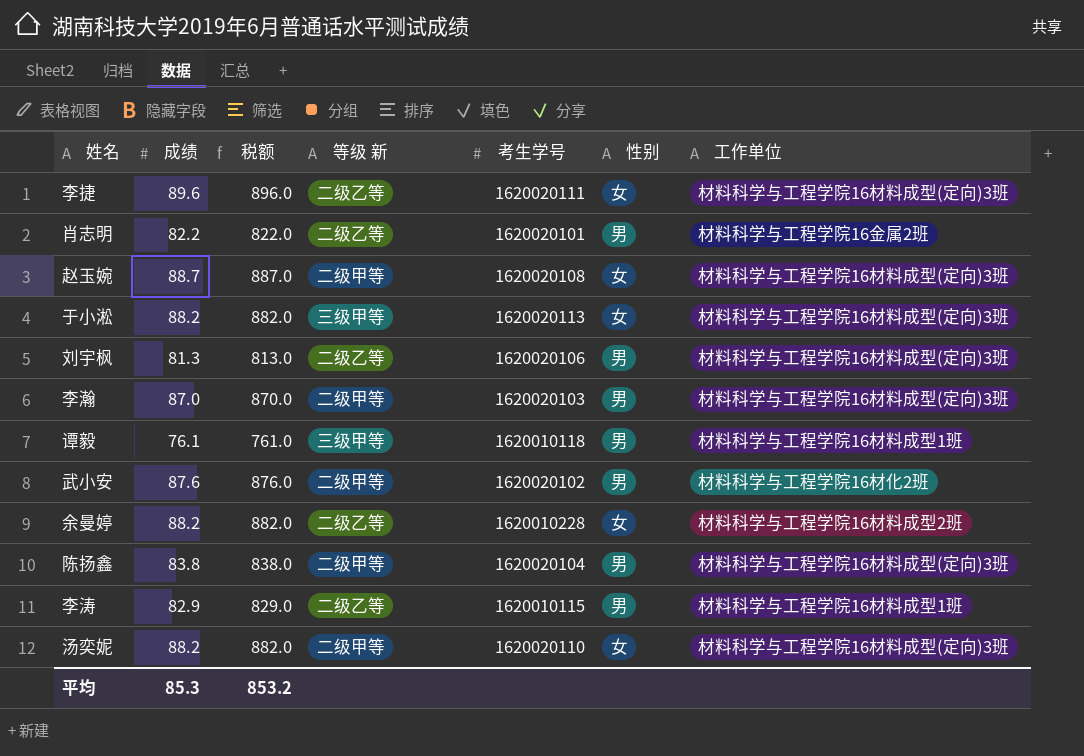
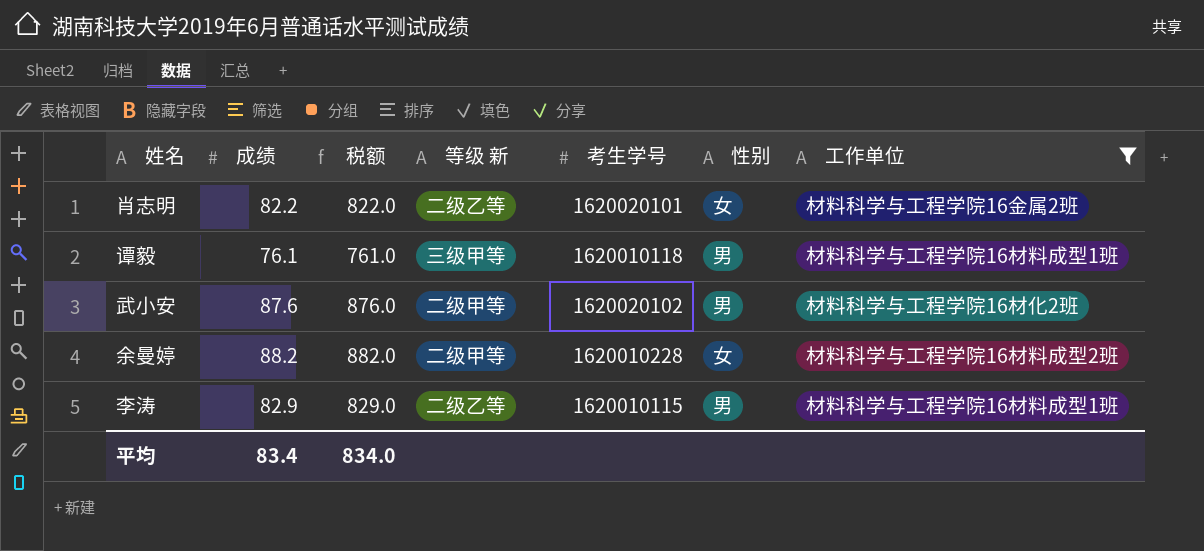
filter: none -> 工作单位 != 材料科学与工程学院16材料成型(定向)3班
肖志明 | 性别: 男 -> 女
余曼婷 | 等级 新: 二级乙等 -> 二级甲等
平均 | 成绩: 85.3 -> 83.4
平均 | 税额: 853.2 -> 834.0

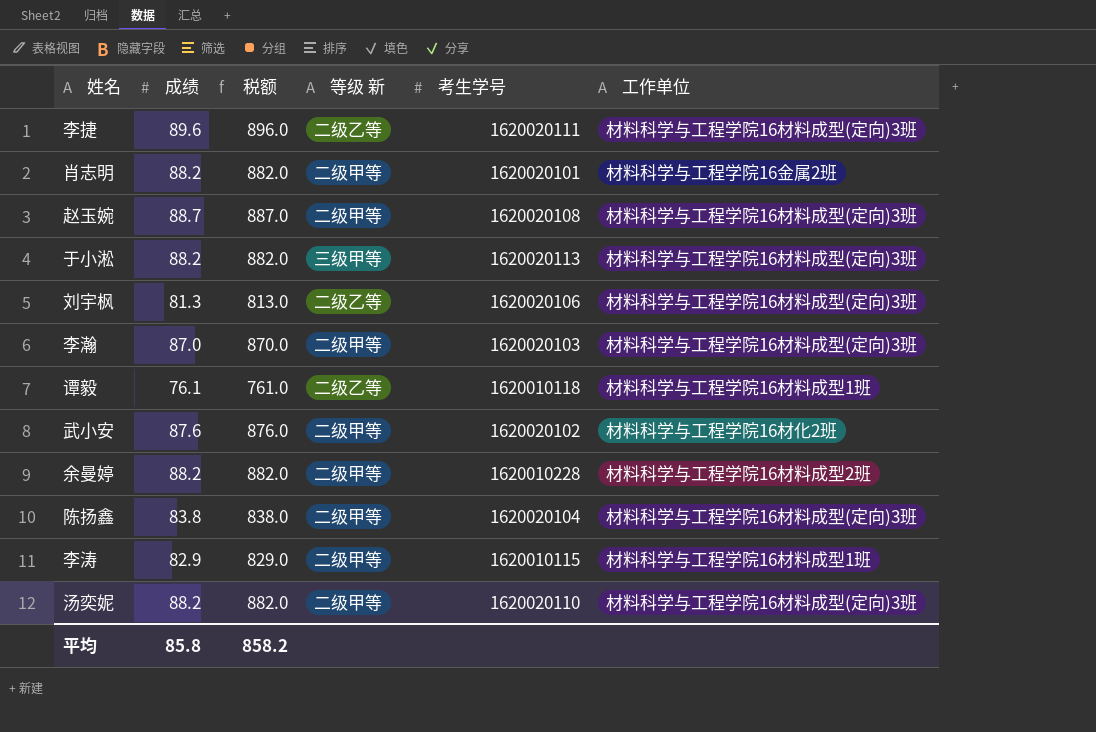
filter: 工作单位 != 材料科学与工程学院16材料成型(定向)3班 -> none
column 性别 | position: 6 -> none
肖志明 | 成绩: 82.2 -> 88.2
肖志明 | 税额: 822.0 -> 882.0
肖志明 | 等级 新: 二级乙等 -> 二级甲等
谭毅 | 等级 新: 三级甲等 -> 二级乙等
李涛 | 等级 新: 二级乙等 -> 二级甲等
平均 | 成绩: 83.4 -> 85.8
平均 | 税额: 834.0 -> 858.2

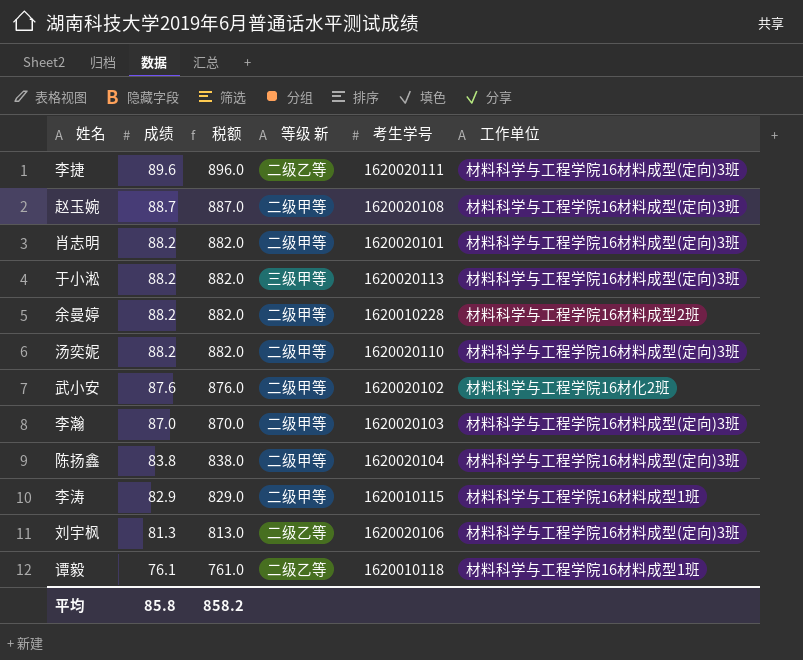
row order: none -> 成绩 descending
肖志明 | 工作单位: 材料科学与工程学院16金属2班 -> 材料科学与工程学院16材料成型(定向)3班

